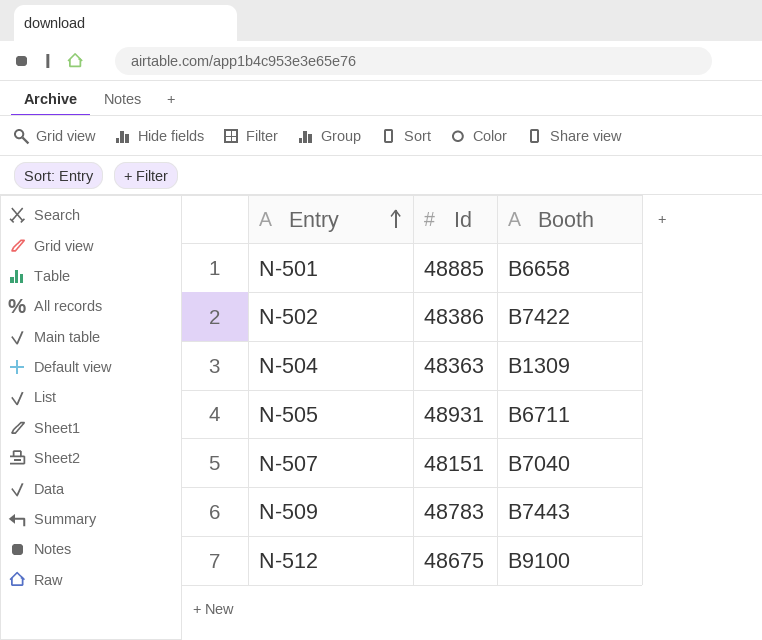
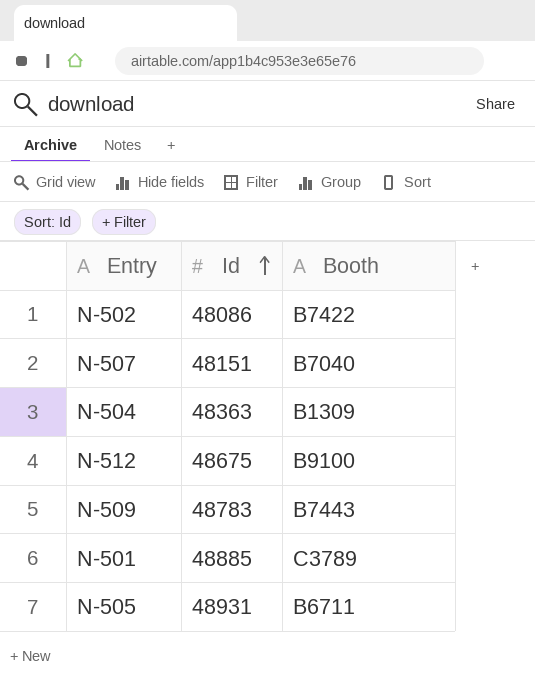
row order: Entry ascending -> Id ascending
N-502 | Id: 48386 -> 48086
N-501 | Booth: B6658 -> C3789

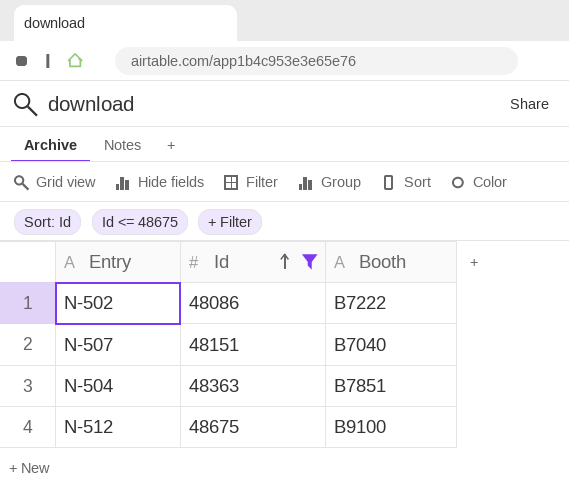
filter: none -> Id <= 48675
N-502 | Booth: B7422 -> B7222
N-504 | Booth: B1309 -> B7851

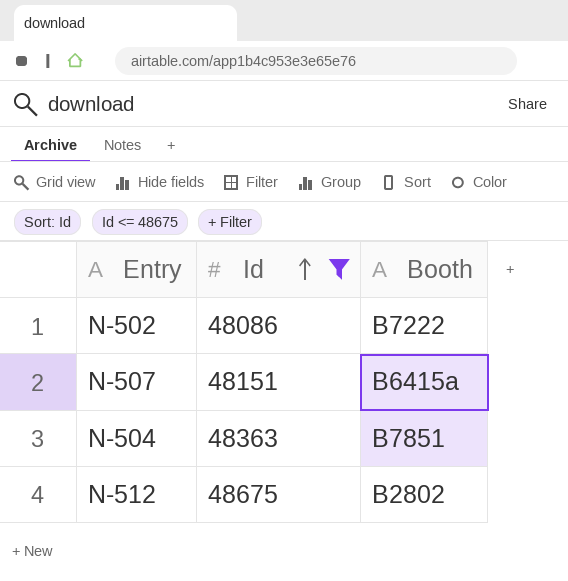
N-507 | Booth: B7040 -> B6415a
N-512 | Booth: B9100 -> B2802

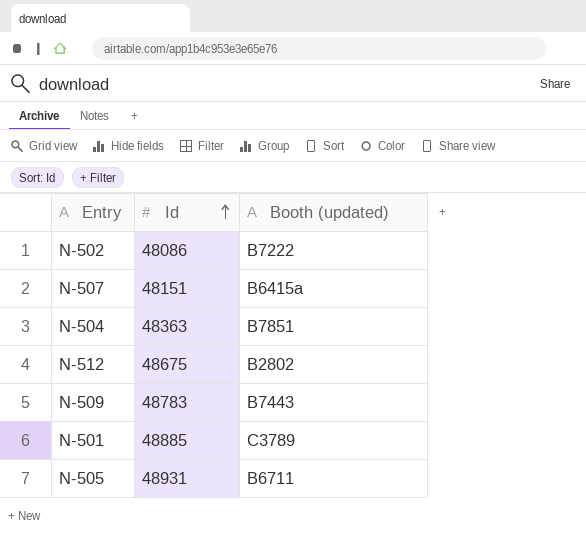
filter: Id <= 48675 -> none
column name: Booth -> Booth (updated)

